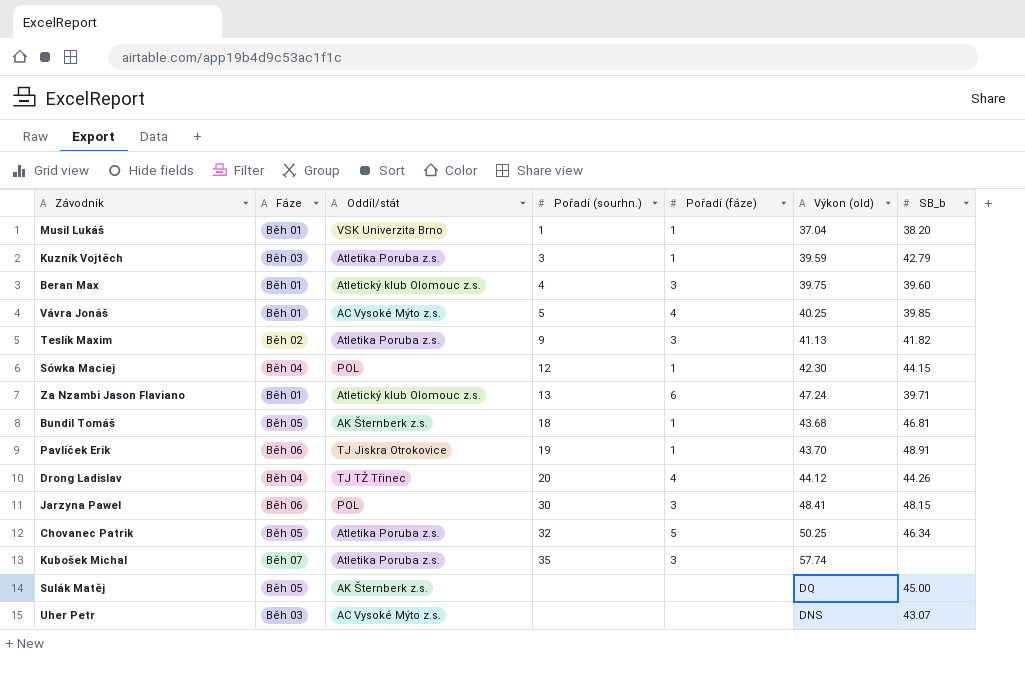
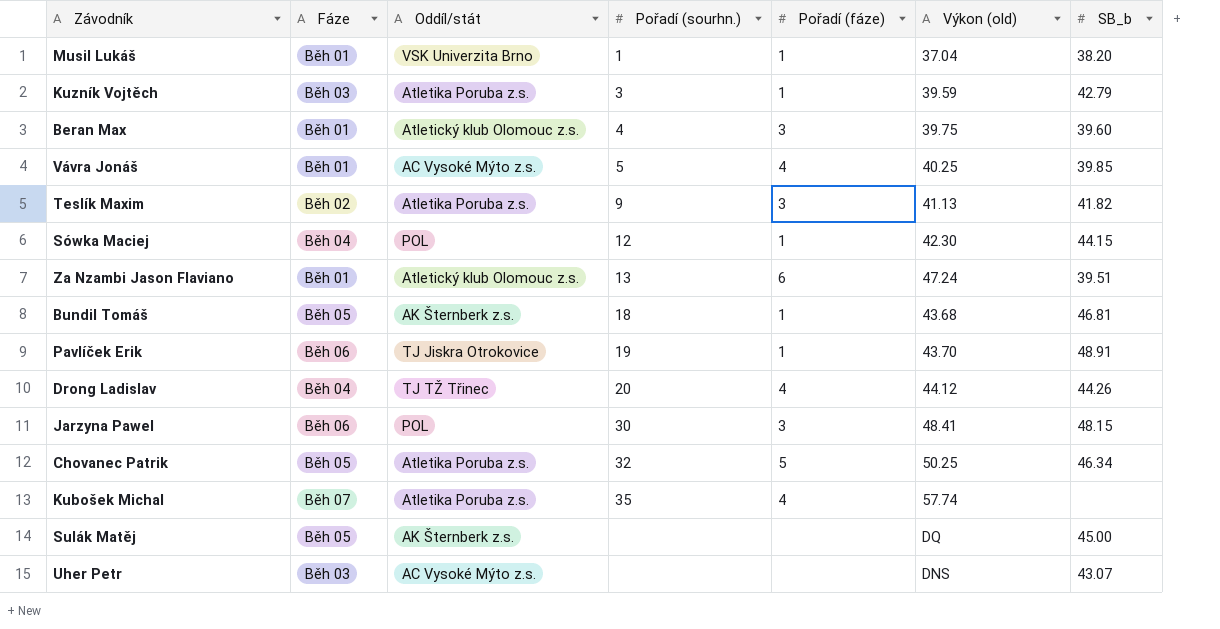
Za Nzambi Jason Flaviano | SB_b: 39.71 -> 39.51
Kubošek Michal | Pořadí (fáze): 3 -> 4

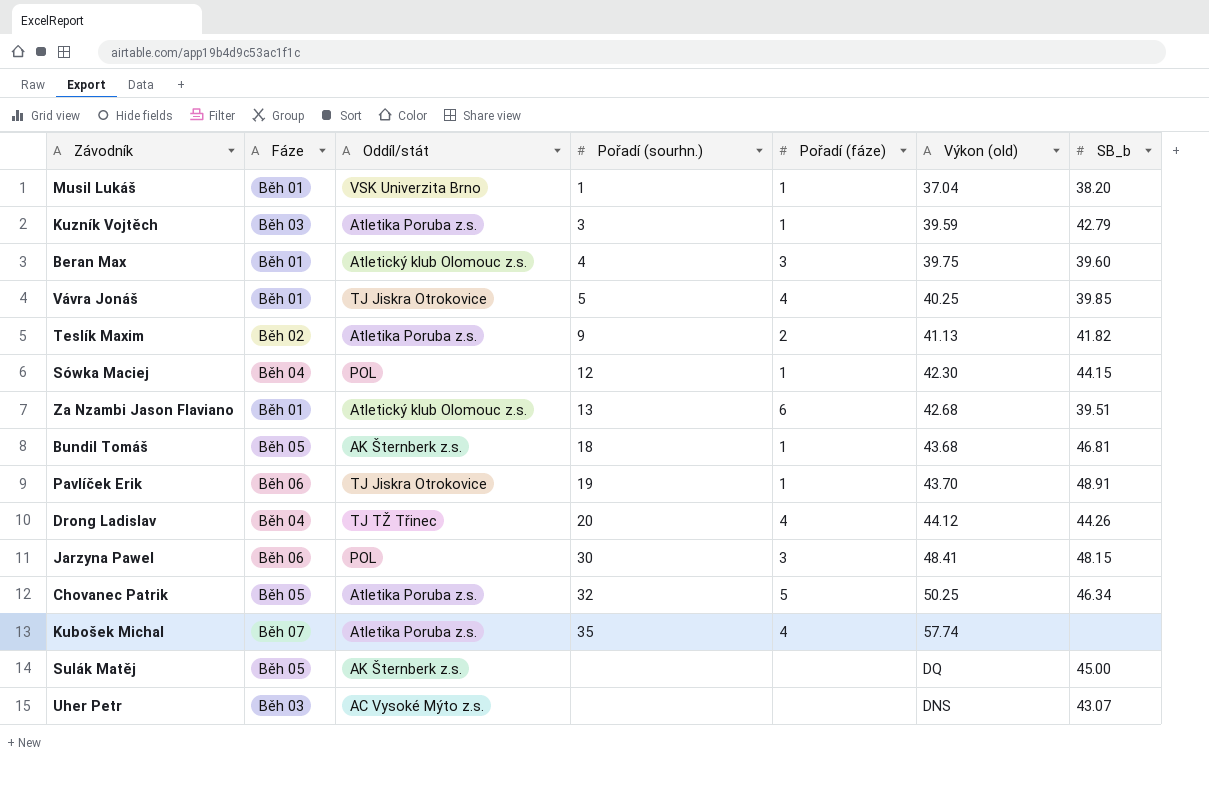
Vávra Jonáš | Oddíl/stát: AC Vysoké Mýto z.s. -> TJ Jiskra Otrokovice
Teslík Maxim | Pořadí (fáze): 3 -> 2
Za Nzambi Jason Flaviano | Výkon (old): 47.24 -> 42.68

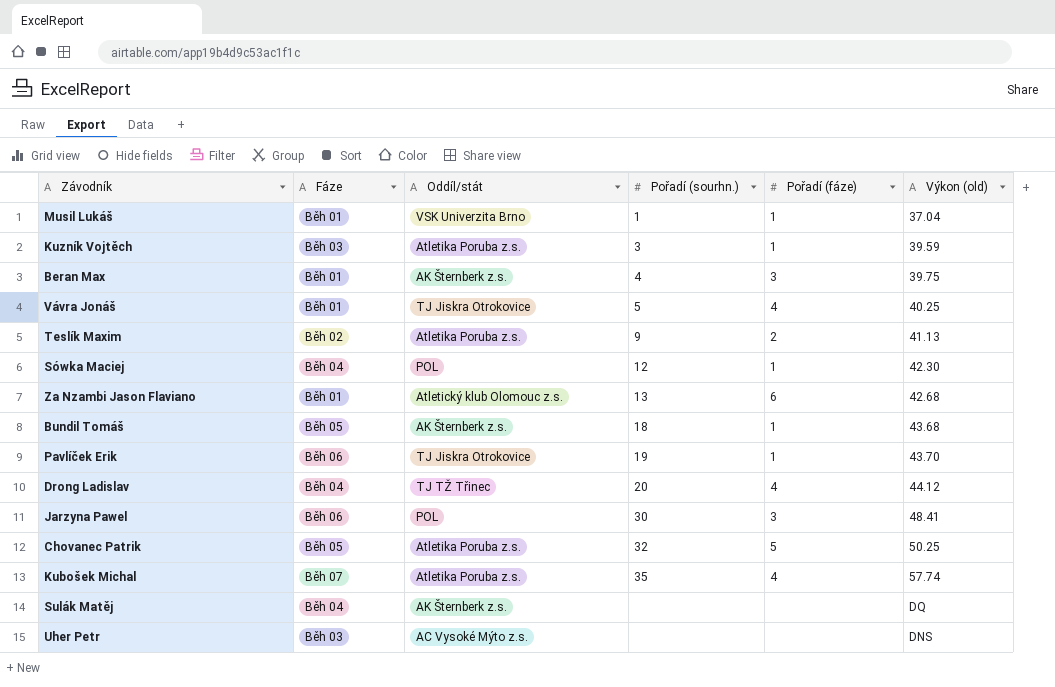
column SB_b | position: 7 -> none
Beran Max | Oddíl/stát: Atletický klub Olomouc z.s. -> AK Šternberk z.s.
Sulák Matěj | Fáze: Běh 05 -> Běh 04

